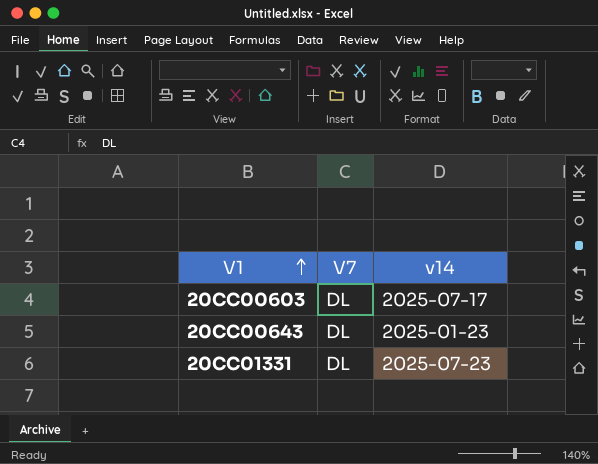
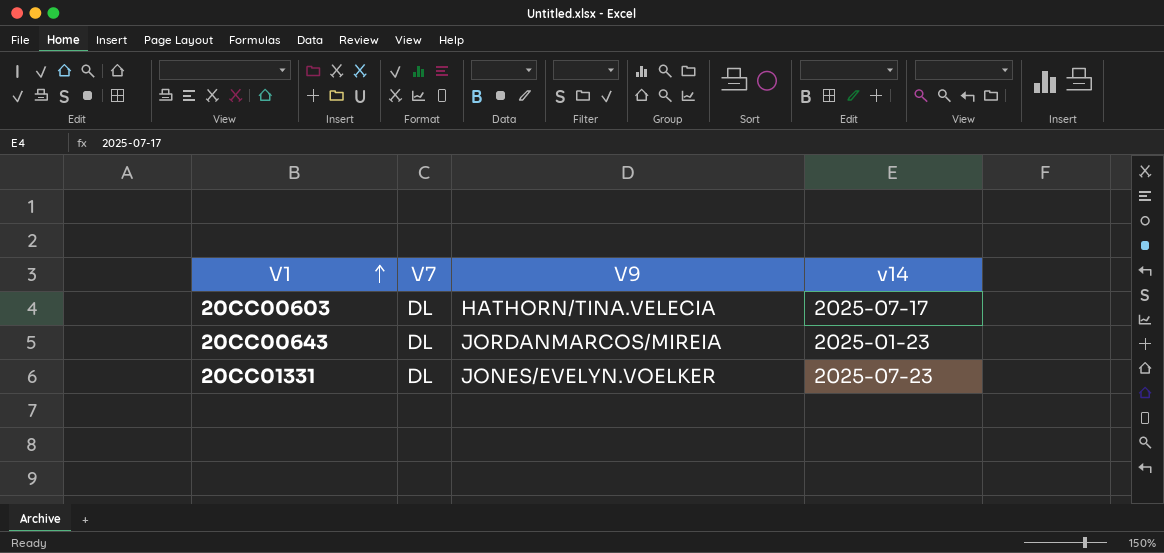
column V9 | position: none -> 3

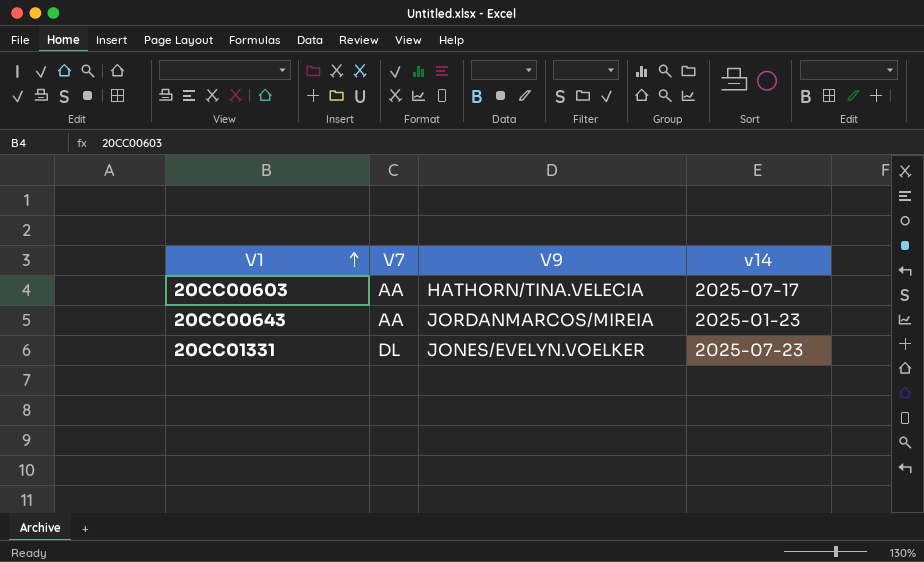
20CC00603 | V7: DL -> AA
20CC00643 | V7: DL -> AA

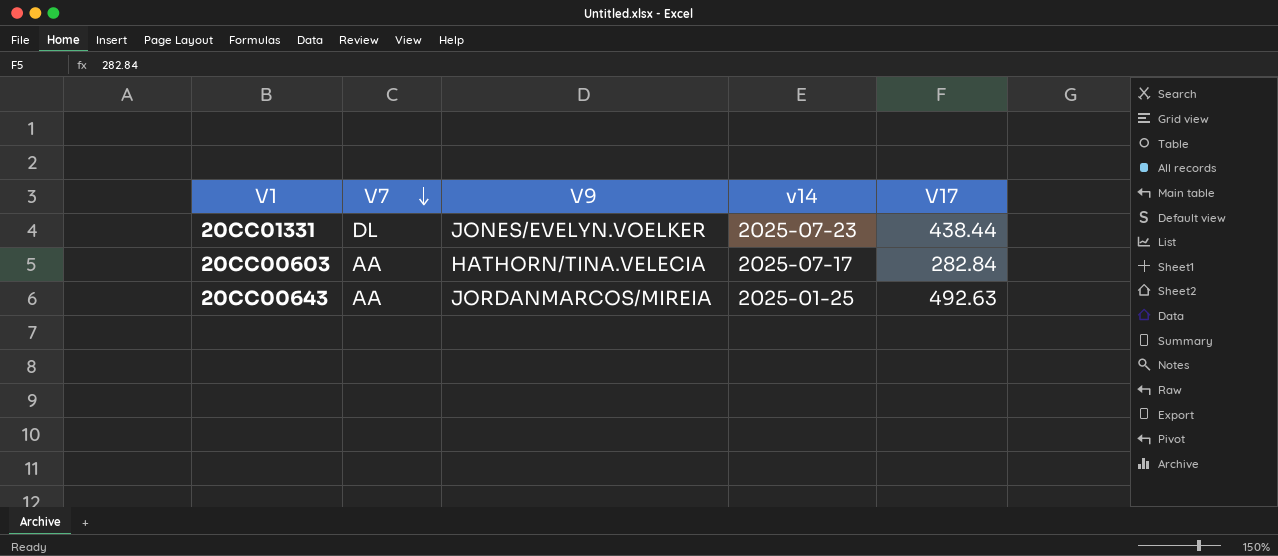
row order: V1 ascending -> V7 descending
column V17 | position: none -> 5
20CC00643 | v14: 2025-01-23 -> 2025-01-25

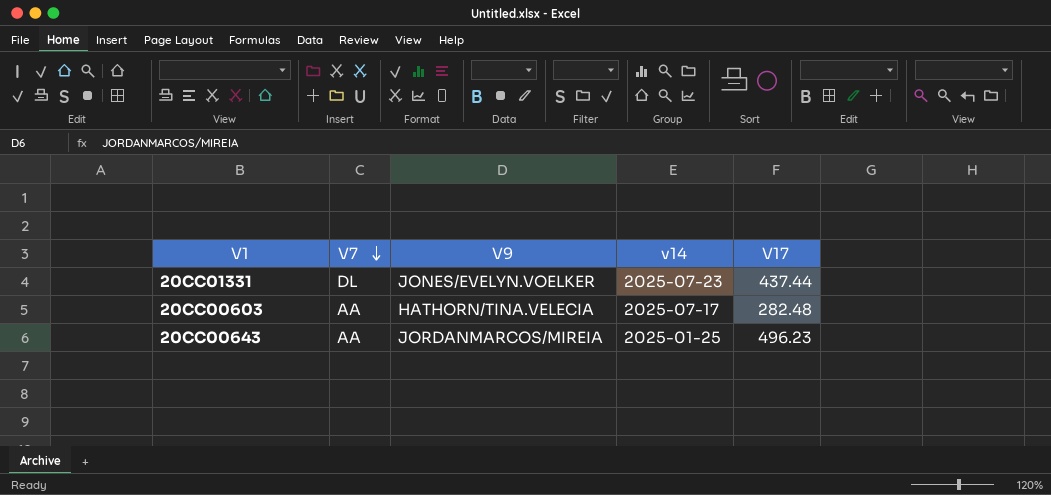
20CC01331 | V17: 438.44 -> 437.44
20CC00603 | V17: 282.84 -> 282.48
20CC00643 | V17: 492.63 -> 496.23

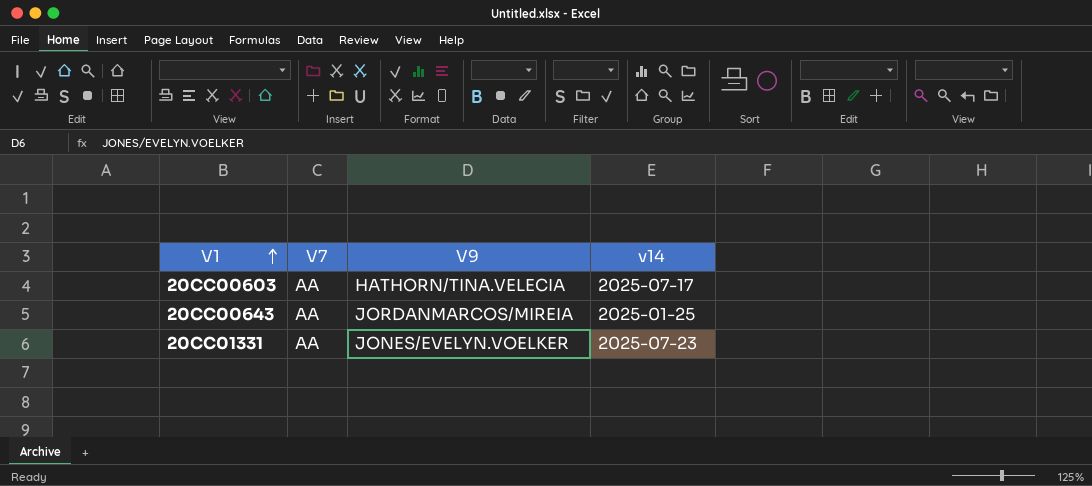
row order: V7 descending -> V1 ascending
column V17 | position: 5 -> none
20CC01331 | V7: DL -> AA

